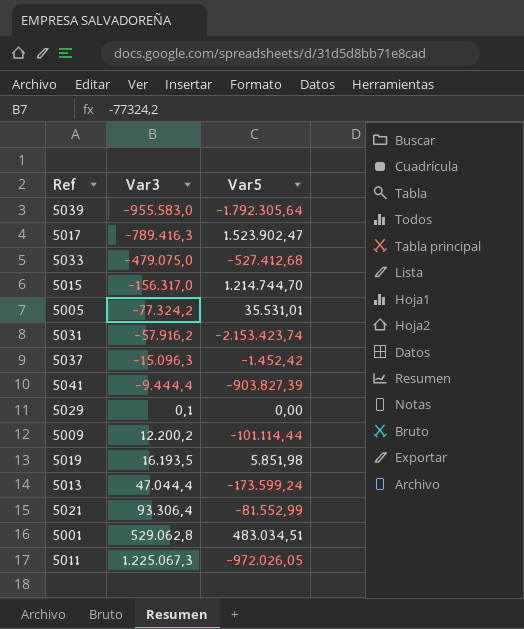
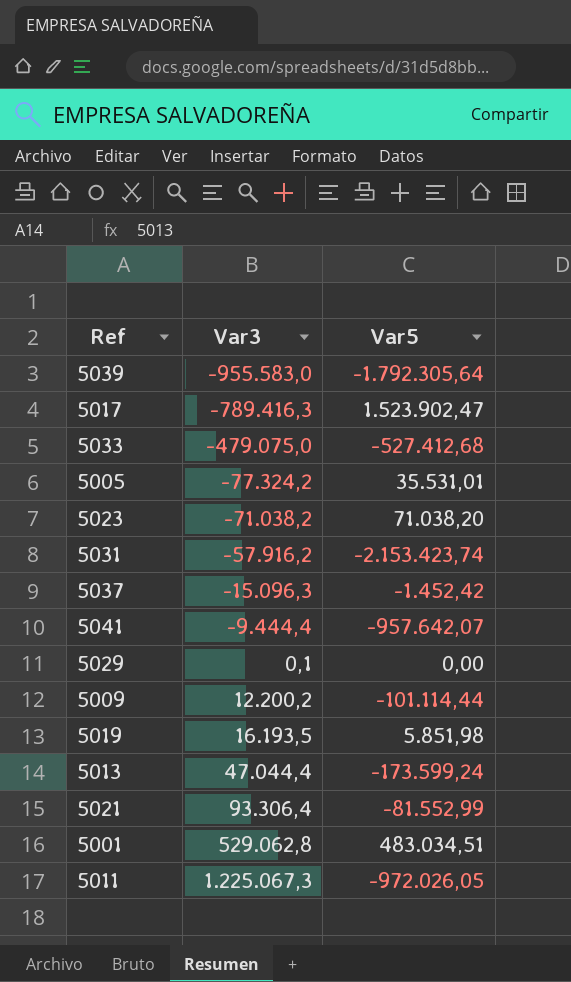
row 5015: -156.317,0 | 1.214.744,70 -> none
row 5023: none -> -71.038,2 | 71.038,20
5041 | Var5: -903.827,39 -> -957.642,07

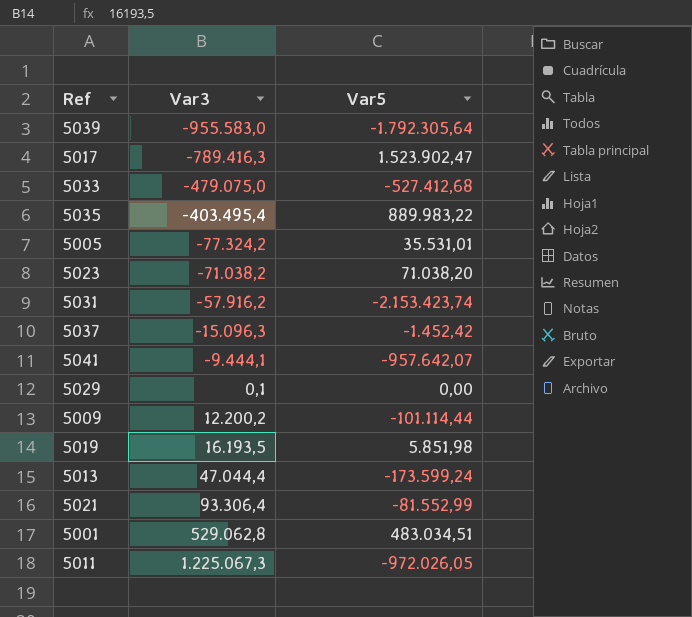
row 5035: none -> -403.495,4 | 889.983,22
5041 | Var3: -9.444,4 -> -9.444,1

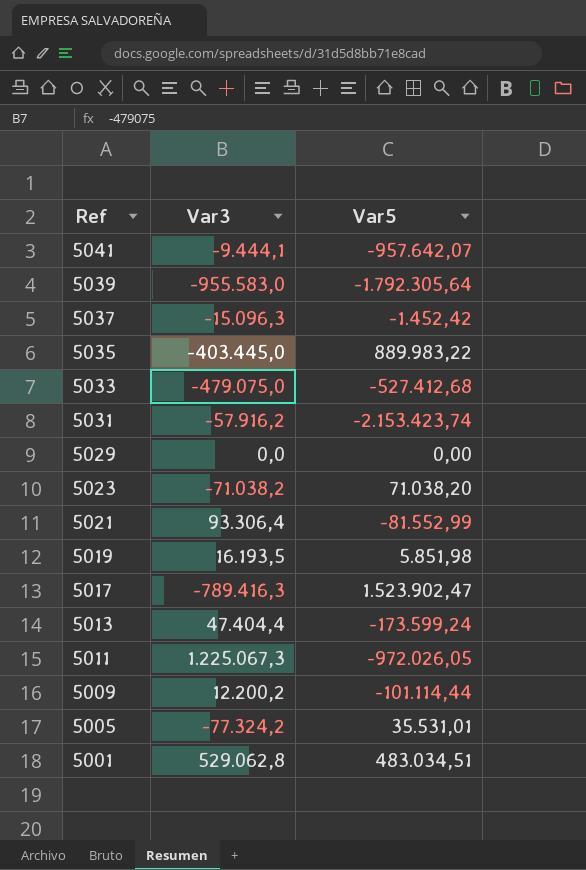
row order: Var3 ascending -> Ref descending
5035 | Var3: -403.495,4 -> -403.445,0
5029 | Var3: 0,1 -> 0,0
5013 | Var3: 47.044,4 -> 47.404,4

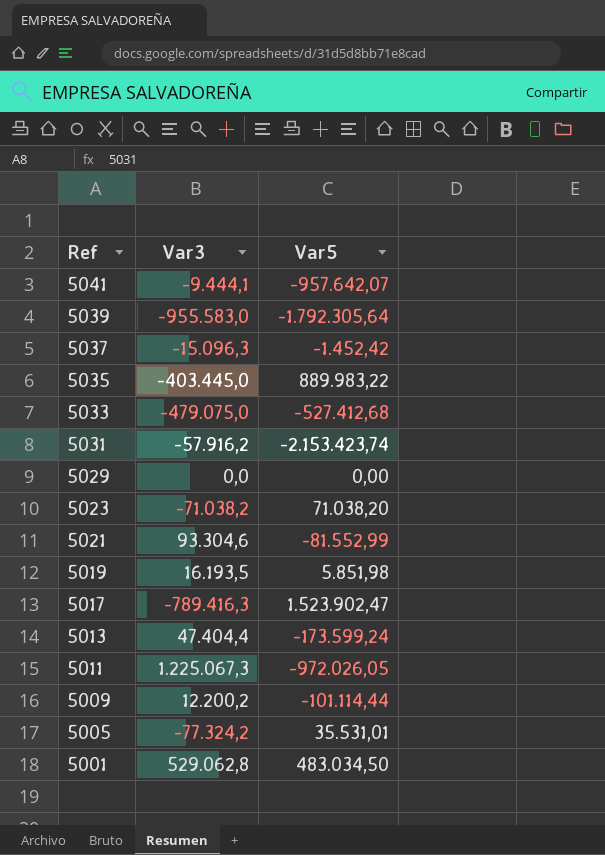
5021 | Var3: 93.306,4 -> 93.304,6
5001 | Var5: 483.034,51 -> 483.034,50

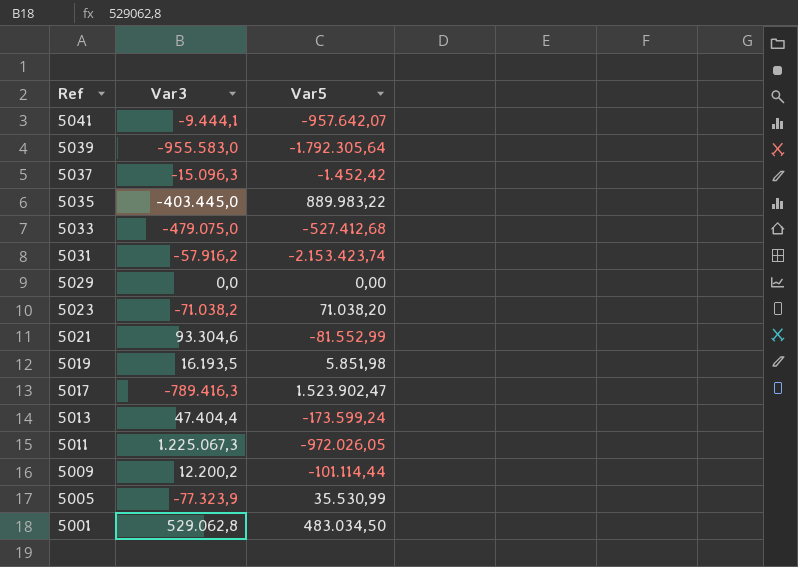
5005 | Var3: -77.324,2 -> -77.323,9
5005 | Var5: 35.531,01 -> 35.530,99

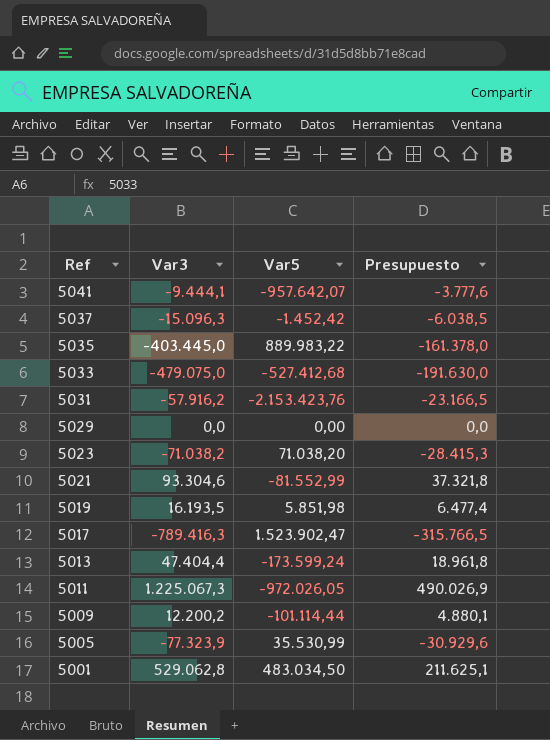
column Presupuesto | formula: none -> [Var3] * 0,4
row 5039: -955.583,0 | -1.792.305,64 -> none
5031 | Var5: -2.153.423,74 -> -2.153.423,76

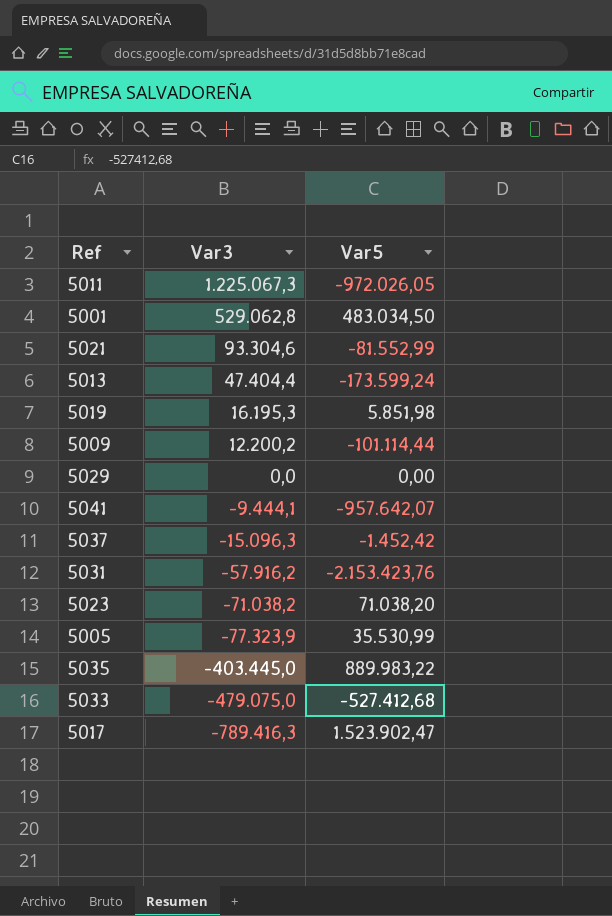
row order: Ref descending -> Var3 descending
column Presupuesto | formula: [Var3] * 0,4 -> none
5019 | Var3: 16.193,5 -> 16.195,3

